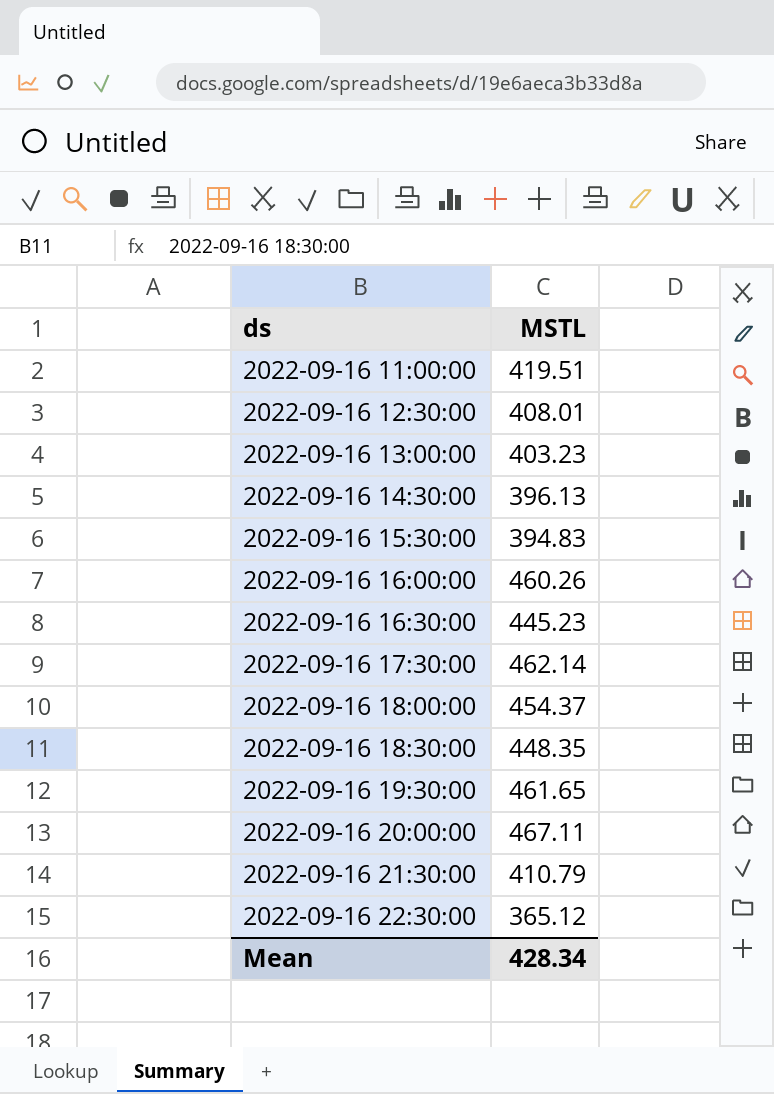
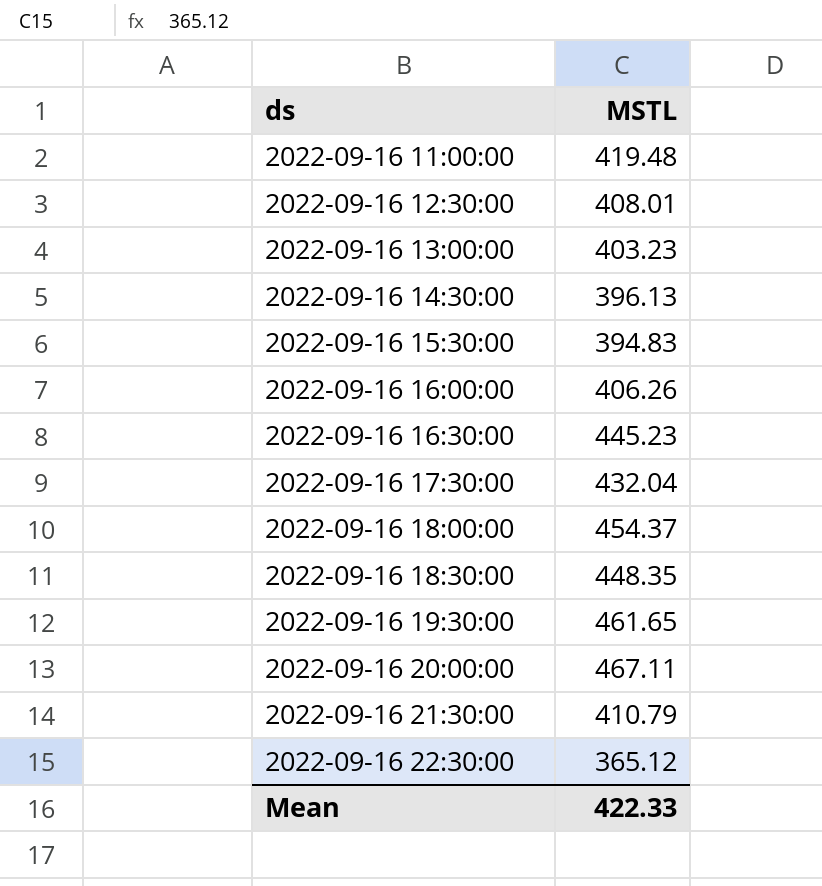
2022-09-16 11:00:00 | MSTL: 419.51 -> 419.48
2022-09-16 16:00:00 | MSTL: 460.26 -> 406.26
2022-09-16 17:30:00 | MSTL: 462.14 -> 432.04
Mean | MSTL: 428.34 -> 422.33

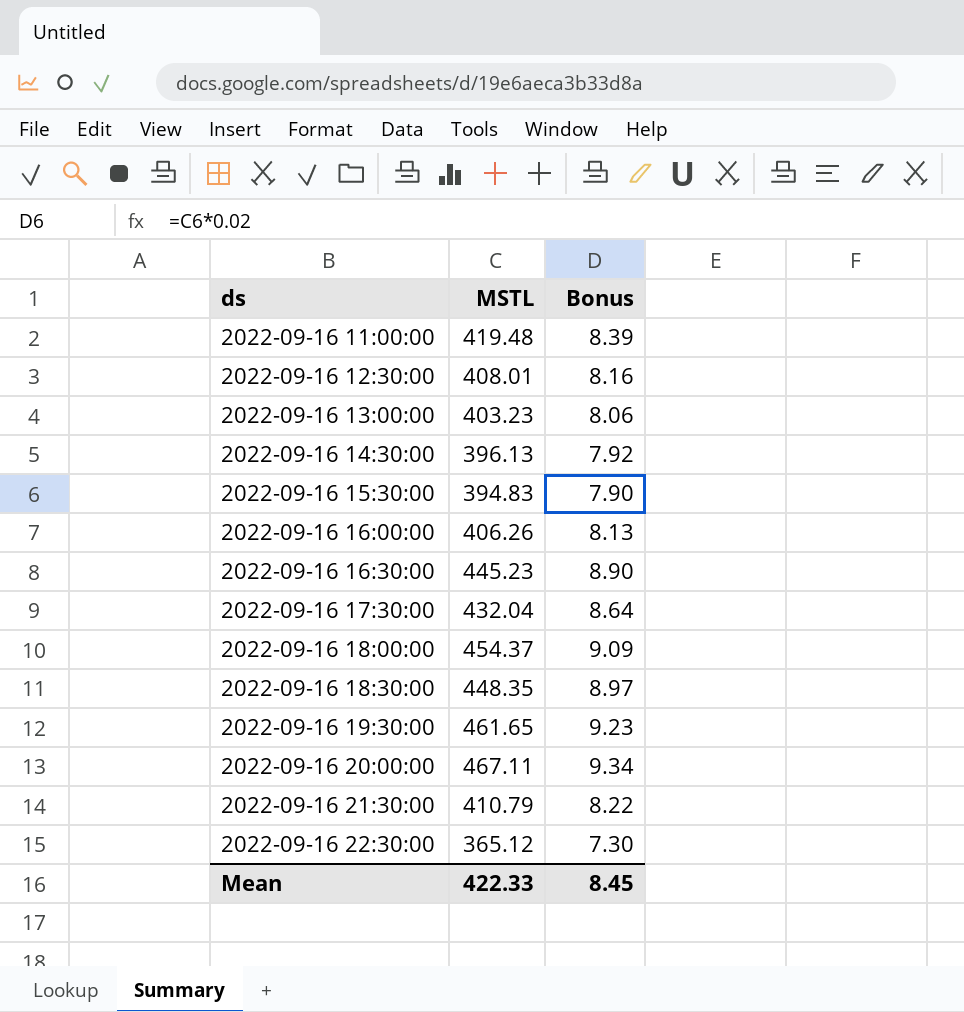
column Bonus | formula: none -> [MSTL] * 0.02

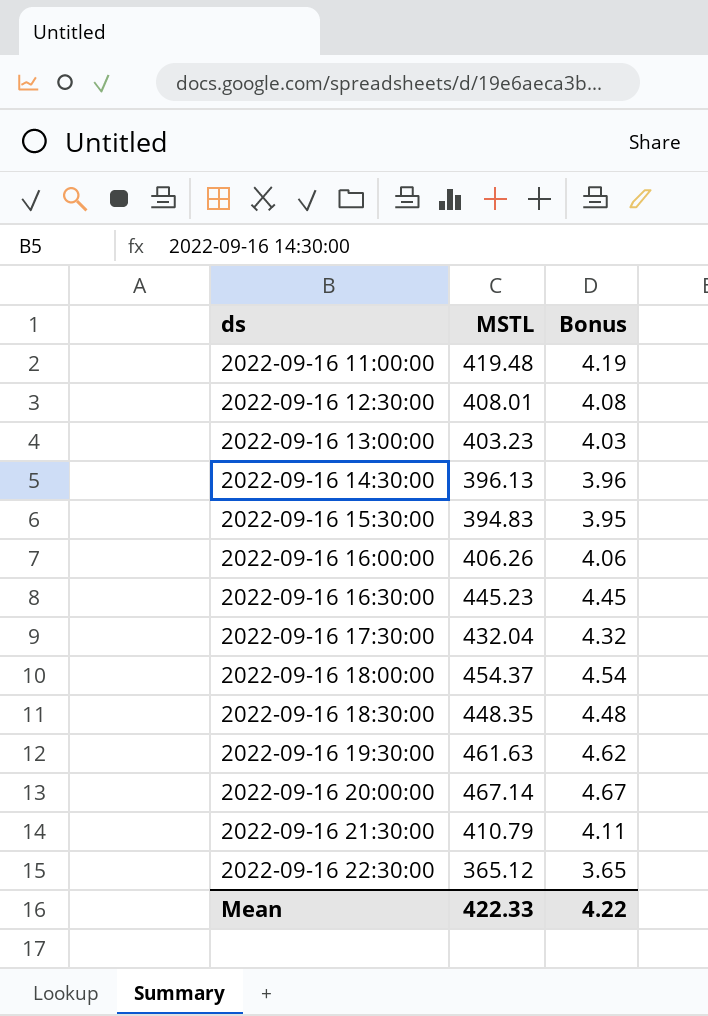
column Bonus | formula: [MSTL] * 0.02 -> [MSTL] * 0.01
2022-09-16 19:30:00 | MSTL: 461.65 -> 461.63
2022-09-16 20:00:00 | MSTL: 467.11 -> 467.14
Mean | Bonus: 8.45 -> 4.22

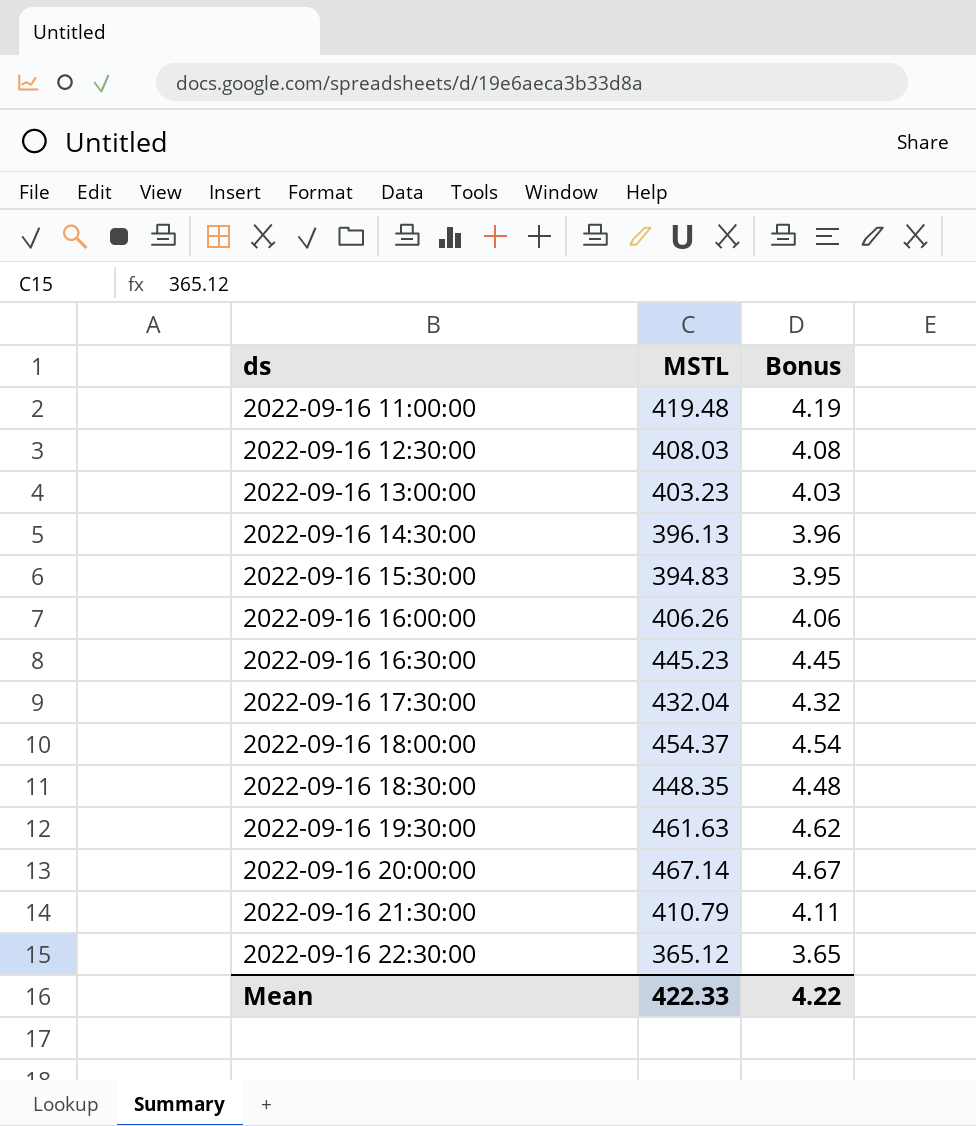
2022-09-16 12:30:00 | MSTL: 408.01 -> 408.03

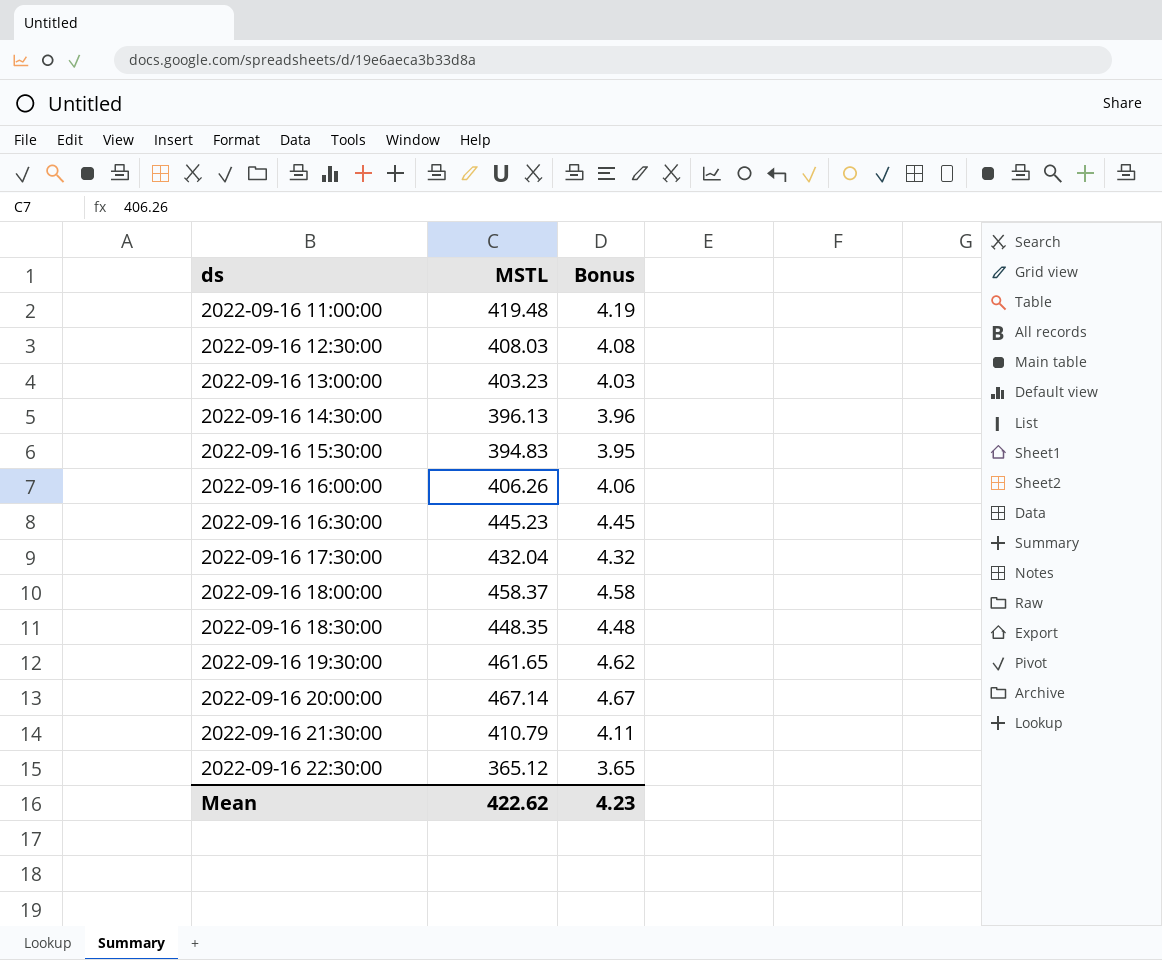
2022-09-16 18:00:00 | MSTL: 454.37 -> 458.37
2022-09-16 18:00:00 | Bonus: 4.54 -> 4.58
2022-09-16 19:30:00 | MSTL: 461.63 -> 461.65
Mean | MSTL: 422.33 -> 422.62
Mean | Bonus: 4.22 -> 4.23

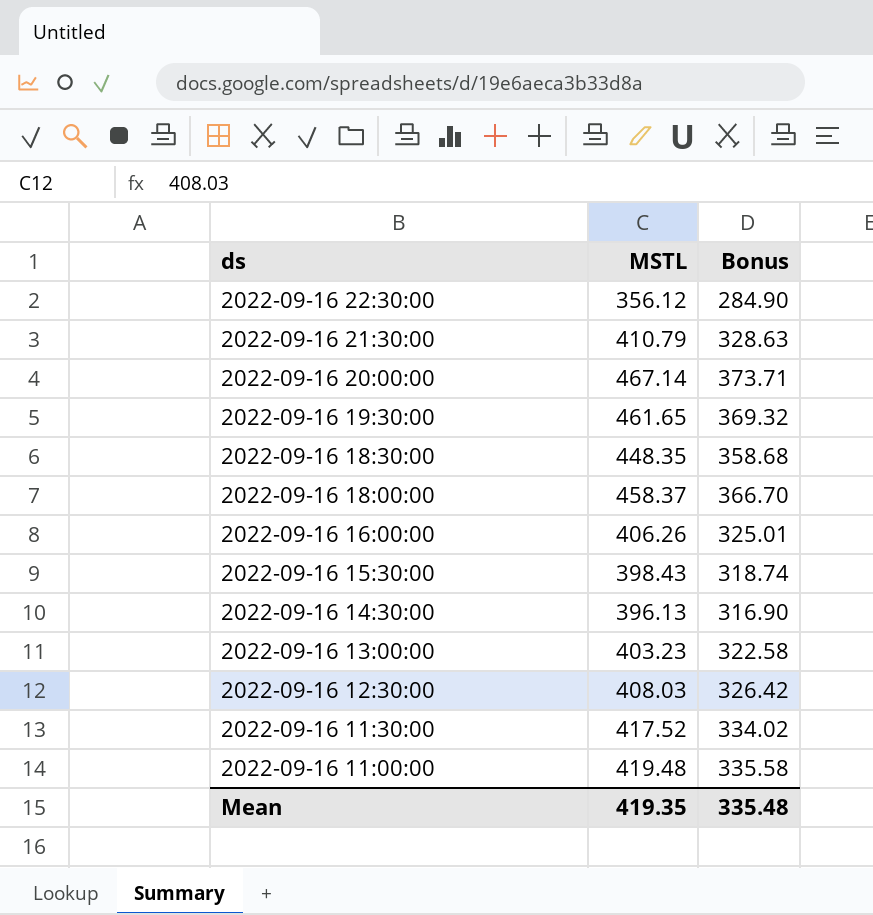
row order: ds ascending -> ds descending
column Bonus | formula: [MSTL] * 0.01 -> [MSTL] * 0.8
row 2022-09-16 16:30:00: 445.23 | 4.45 -> none
row 2022-09-16 17:30:00: 432.04 | 4.32 -> none
2022-09-16 22:30:00 | MSTL: 365.12 -> 356.12
2022-09-16 15:30:00 | MSTL: 394.83 -> 398.43
row 2022-09-16 11:30:00: none -> 417.52 | 334.02
Mean | MSTL: 422.62 -> 419.35
Mean | Bonus: 4.23 -> 335.48

